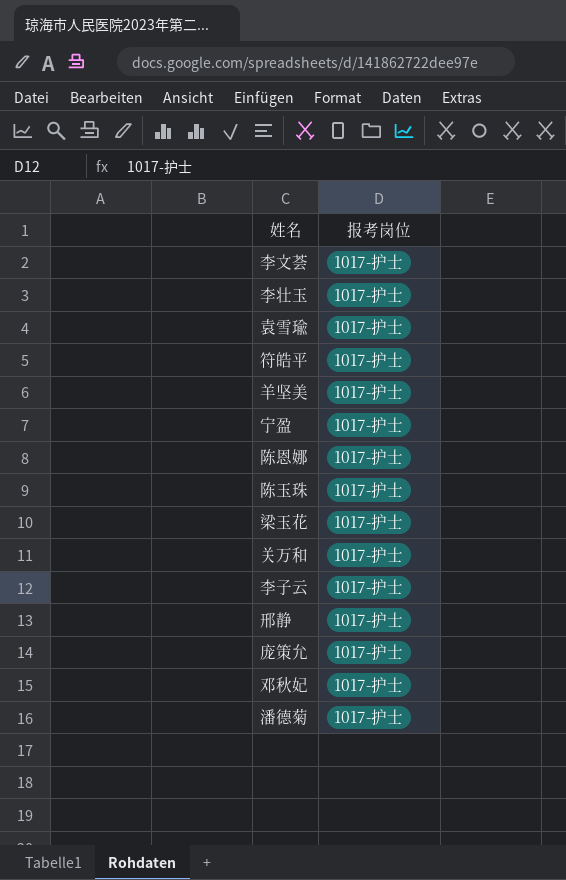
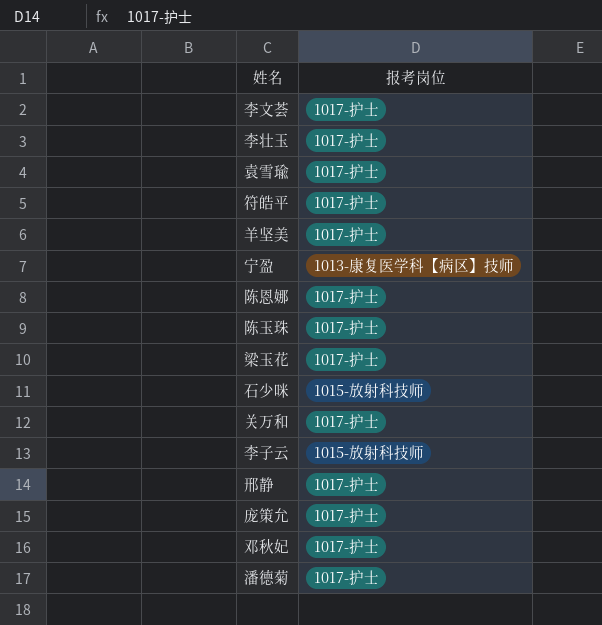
宁盈 | 报考岗位: 1017-护士 -> 1013-康复医学科【病区】技师
row 石少咪: none -> 1015-放射科技师
李子云 | 报考岗位: 1017-护士 -> 1015-放射科技师

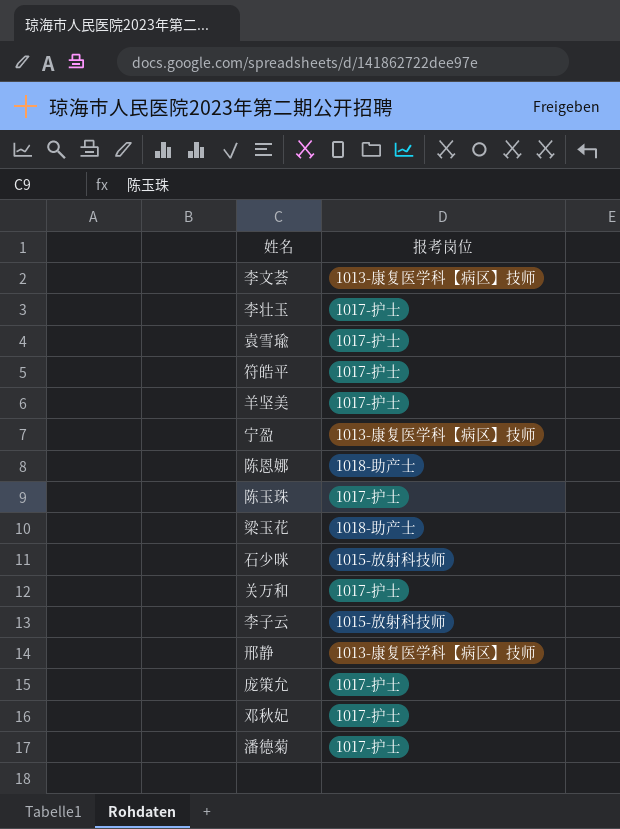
李文荟 | 报考岗位: 1017-护士 -> 1013-康复医学科【病区】技师
陈恩娜 | 报考岗位: 1017-护士 -> 1018-助产士
梁玉花 | 报考岗位: 1017-护士 -> 1018-助产士
邢静 | 报考岗位: 1017-护士 -> 1013-康复医学科【病区】技师

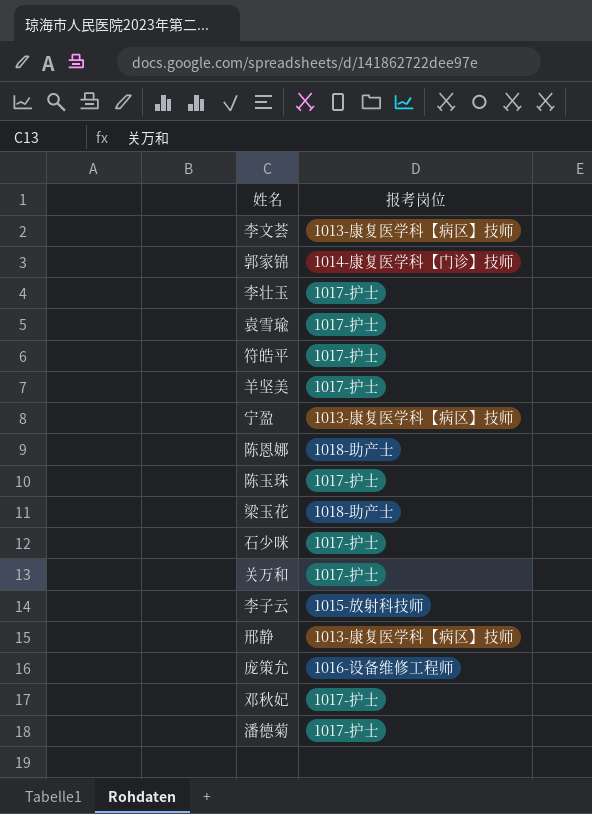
row 郭家锦: none -> 1014-康复医学科【门诊】技师
石少咪 | 报考岗位: 1015-放射科技师 -> 1017-护士
庞策允 | 报考岗位: 1017-护士 -> 1016-设备维修工程师

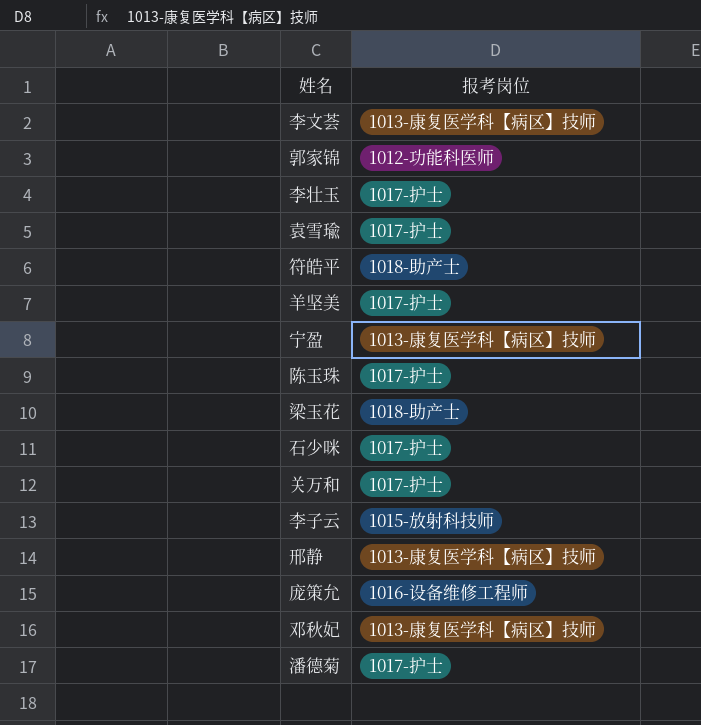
row 陈恩娜: 1018-助产士 -> none
郭家锦 | 报考岗位: 1014-康复医学科【门诊】技师 -> 1012-功能科医师
符皓平 | 报考岗位: 1017-护士 -> 1018-助产士
邓秋妃 | 报考岗位: 1017-护士 -> 1013-康复医学科【病区】技师

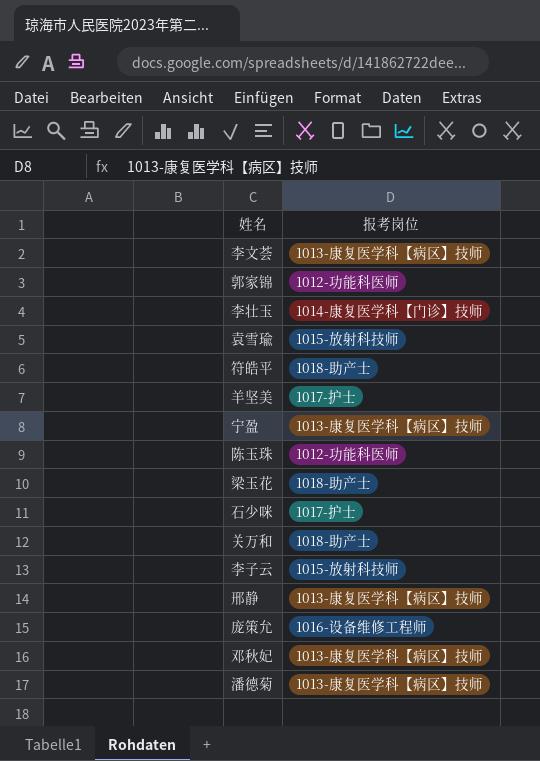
李壮玉 | 报考岗位: 1017-护士 -> 1014-康复医学科【门诊】技师
袁雪瑜 | 报考岗位: 1017-护士 -> 1015-放射科技师
陈玉珠 | 报考岗位: 1017-护士 -> 1012-功能科医师
关万和 | 报考岗位: 1017-护士 -> 1018-助产士
潘德菊 | 报考岗位: 1017-护士 -> 1013-康复医学科【病区】技师

